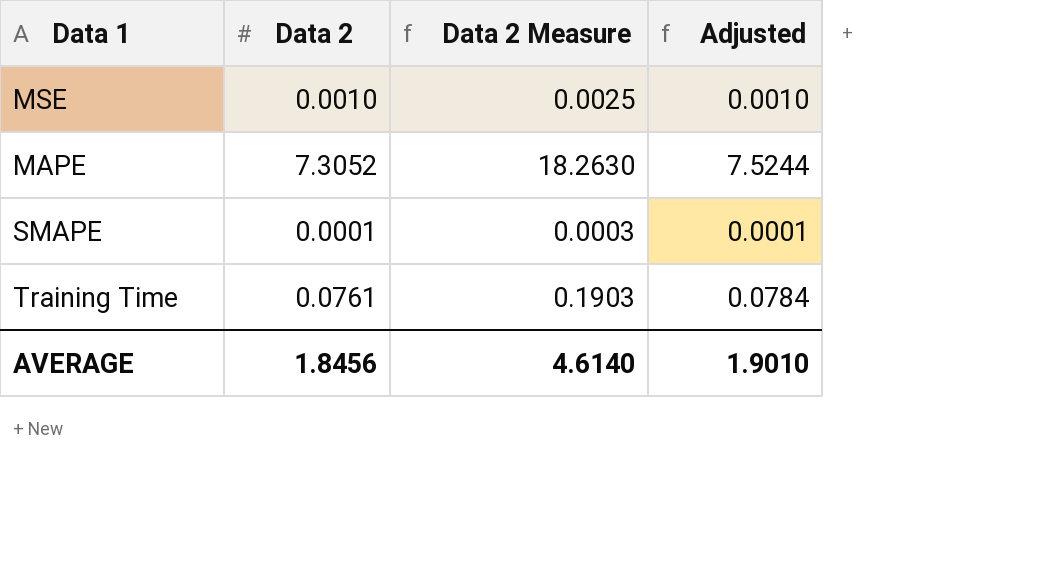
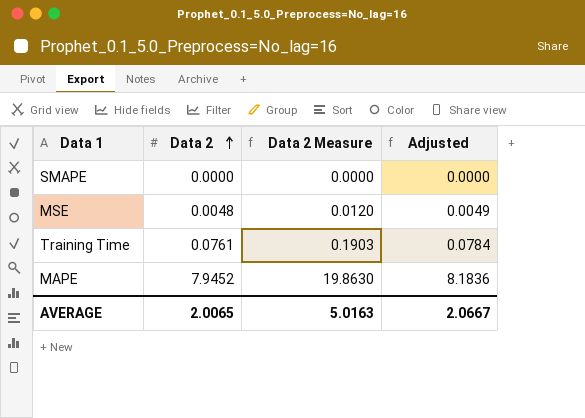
row order: none -> Data 2 ascending
SMAPE | Data 2: 0.0001 -> 0.0000
SMAPE | Data 2 Measure: 0.0003 -> 0.0000
SMAPE | Adjusted: 0.0001 -> 0.0000
MSE | Data 2: 0.0010 -> 0.0048
MSE | Data 2 Measure: 0.0025 -> 0.0120
MSE | Adjusted: 0.0010 -> 0.0049
MAPE | Data 2: 7.3052 -> 7.9452
MAPE | Data 2 Measure: 18.2630 -> 19.8630
MAPE | Adjusted: 7.5244 -> 8.1836
AVERAGE | Data 2: 1.8456 -> 2.0065
AVERAGE | Data 2 Measure: 4.6140 -> 5.0163
AVERAGE | Adjusted: 1.9010 -> 2.0667

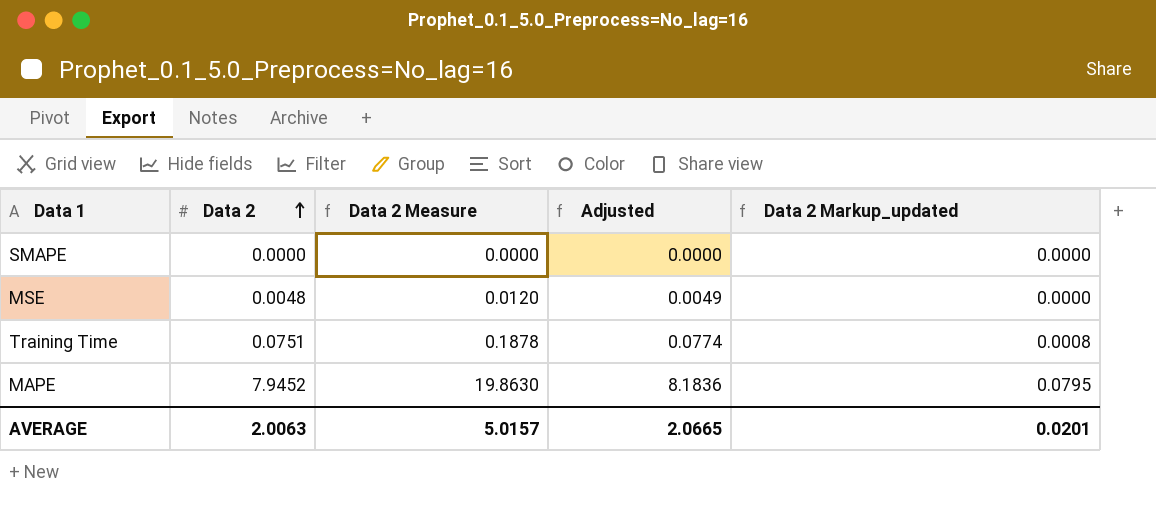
column Data 2 Markup_updated | formula: none -> [Data 2] * 0.01
Training Time | Data 2: 0.0761 -> 0.0751
Training Time | Data 2 Measure: 0.1903 -> 0.1878
Training Time | Adjusted: 0.0784 -> 0.0774
AVERAGE | Data 2: 2.0065 -> 2.0063
AVERAGE | Data 2 Measure: 5.0163 -> 5.0157
AVERAGE | Adjusted: 2.0667 -> 2.0665

